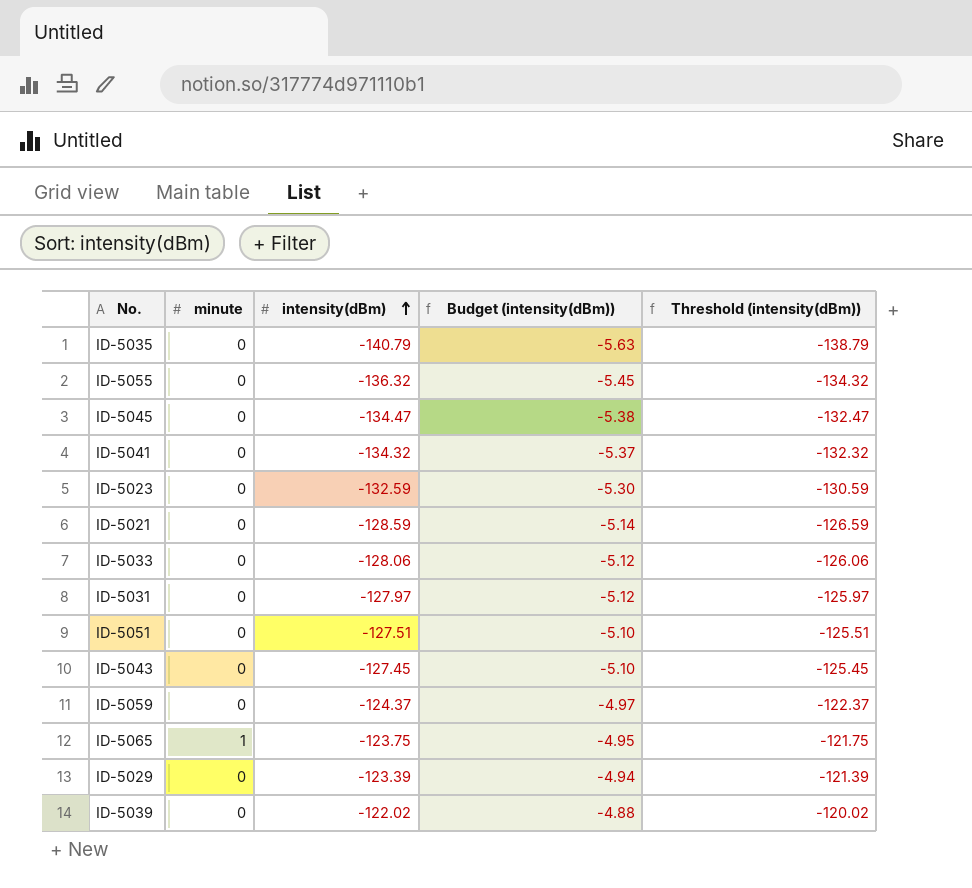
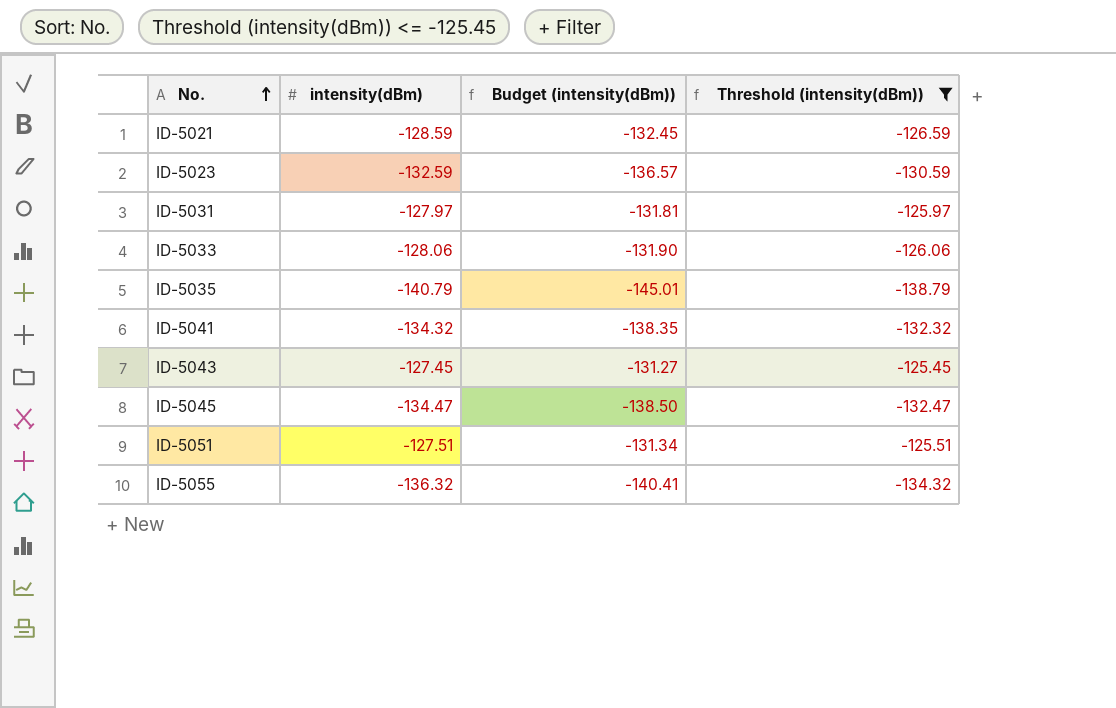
filter: none -> Threshold (intensity(dBm)) <= -125.45
row order: intensity(dBm) ascending -> No. ascending
column minute | position: 2 -> none
column Budget (intensity(dBm)) | formula: [intensity(dBm)] * 0.04 -> [intensity(dBm)] * 1.03

